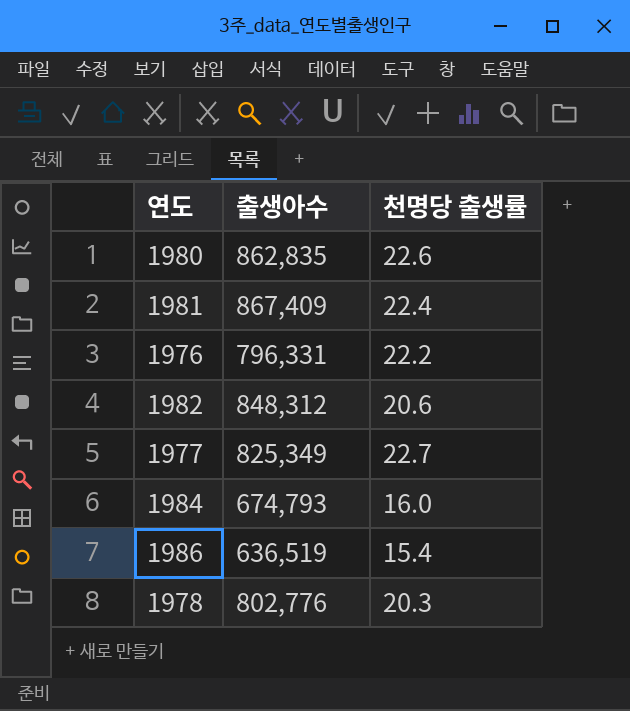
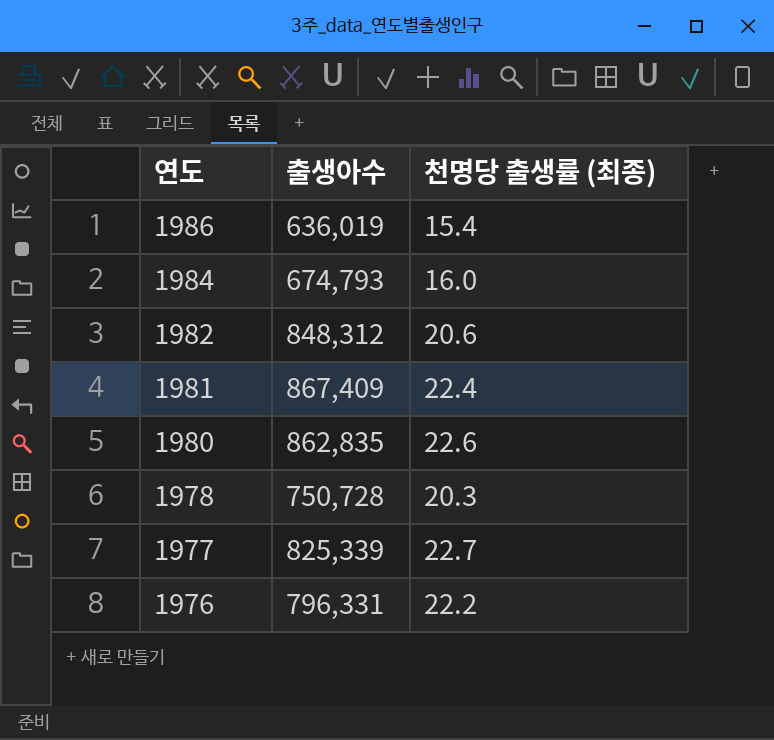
row order: none -> 연도 descending
column name: 천명당 출생률 -> 천명당 출생률 (최종)
1986 | 출생아수: 636,519 -> 636,019
1978 | 출생아수: 802,776 -> 750,728
1977 | 출생아수: 825,349 -> 825,339

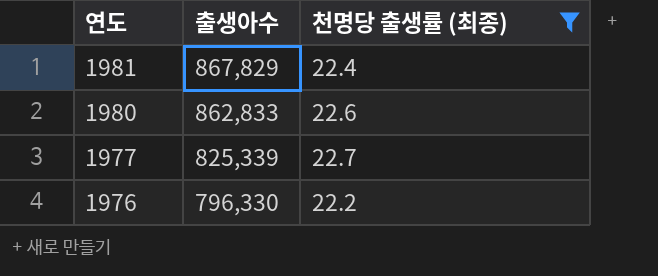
filter: none -> 천명당 출생률 (최종) >= 22.2
1981 | 출생아수: 867,409 -> 867,829
1980 | 출생아수: 862,835 -> 862,833
1976 | 출생아수: 796,331 -> 796,330

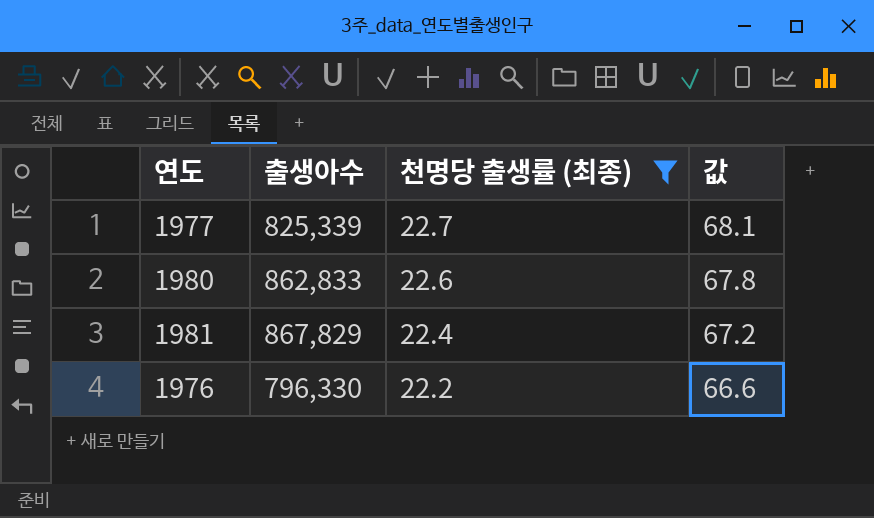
row order: 연도 descending -> 천명당 출생률 (최종) descending
column 값 | formula: none -> [천명당 출생률 (최종)] * 3

